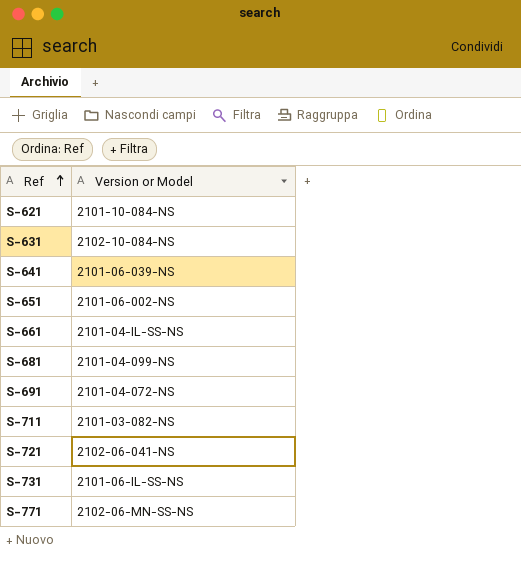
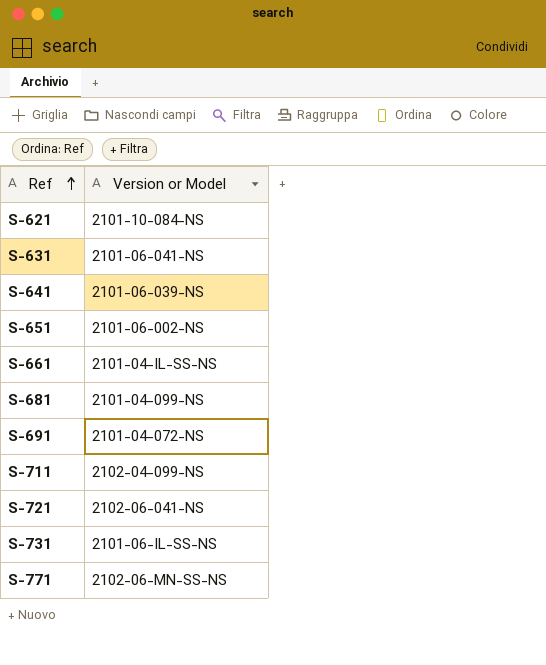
S-631 | Version or Model: 2102-10-084-NS -> 2101-06-041-NS
S-711 | Version or Model: 2101-03-082-NS -> 2102-04-099-NS

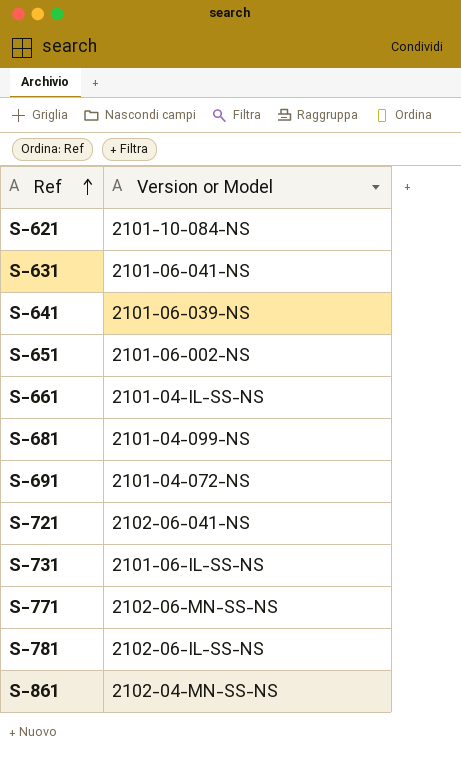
row S-711: 2102-04-099-NS -> none
row S-781: none -> 2102-06-IL-SS-NS
row S-861: none -> 2102-04-MN-SS-NS

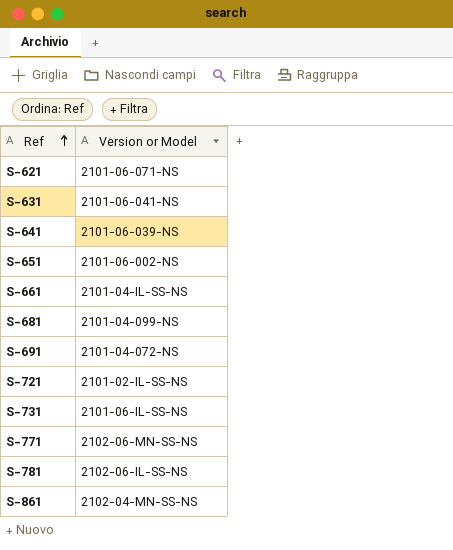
S-621 | Version or Model: 2101-10-084-NS -> 2101-06-071-NS
S-721 | Version or Model: 2102-06-041-NS -> 2101-02-IL-SS-NS

